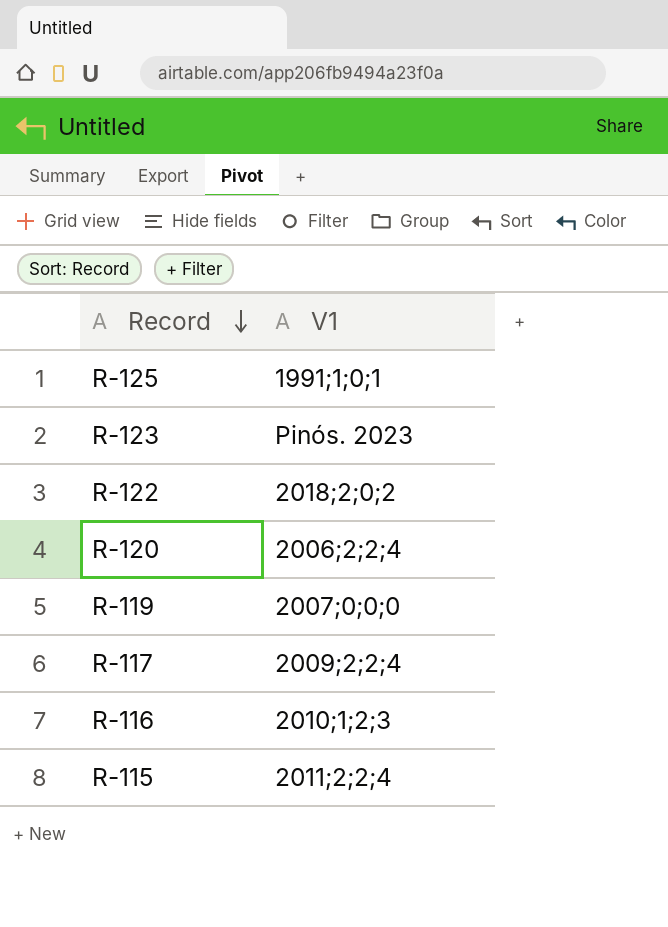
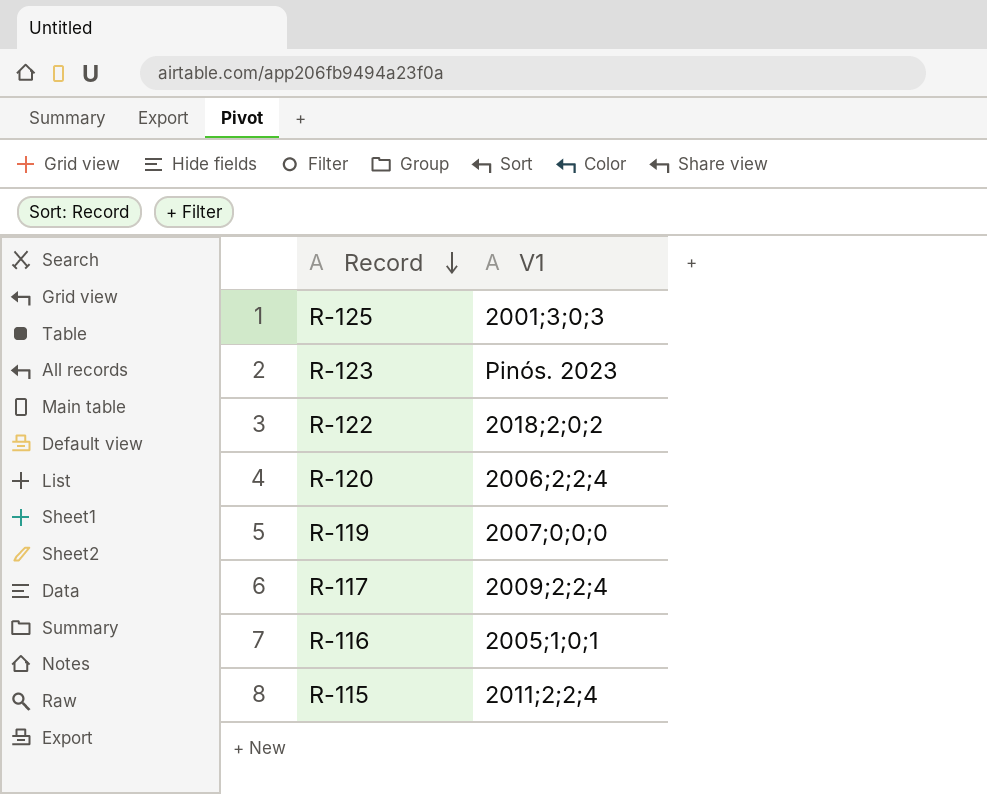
R-125 | V1: 1991;1;0;1 -> 2001;3;0;3
R-116 | V1: 2010;1;2;3 -> 2005;1;0;1

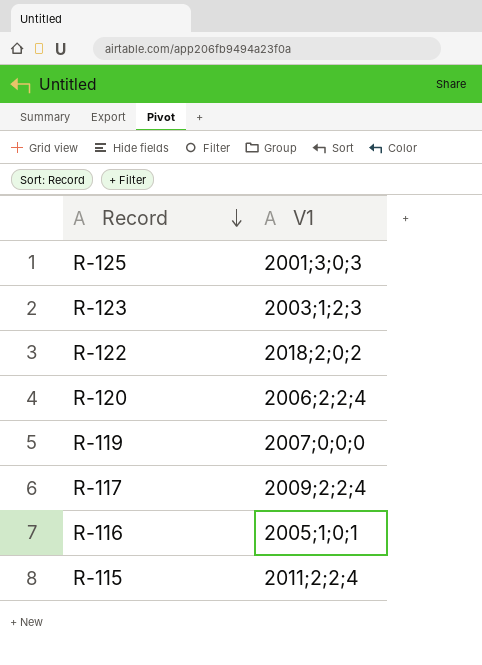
R-123 | V1: Pinós. 2023 -> 2003;1;2;3

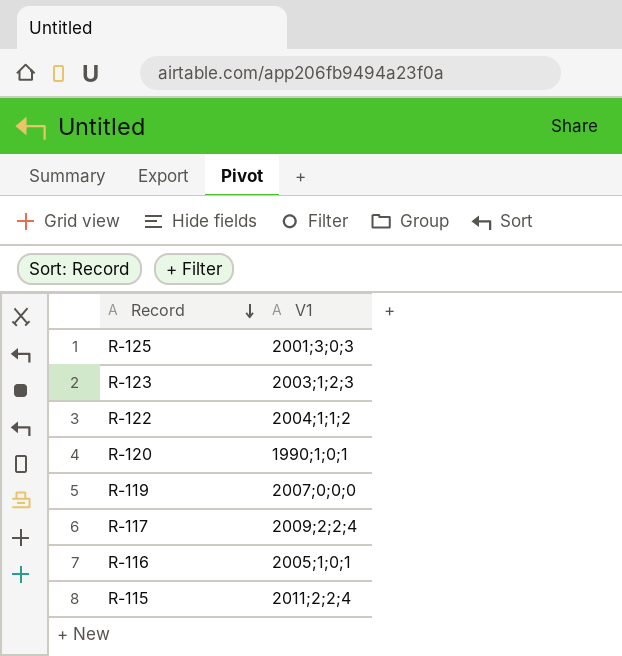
R-122 | V1: 2018;2;0;2 -> 2004;1;1;2
R-120 | V1: 2006;2;2;4 -> 1990;1;0;1

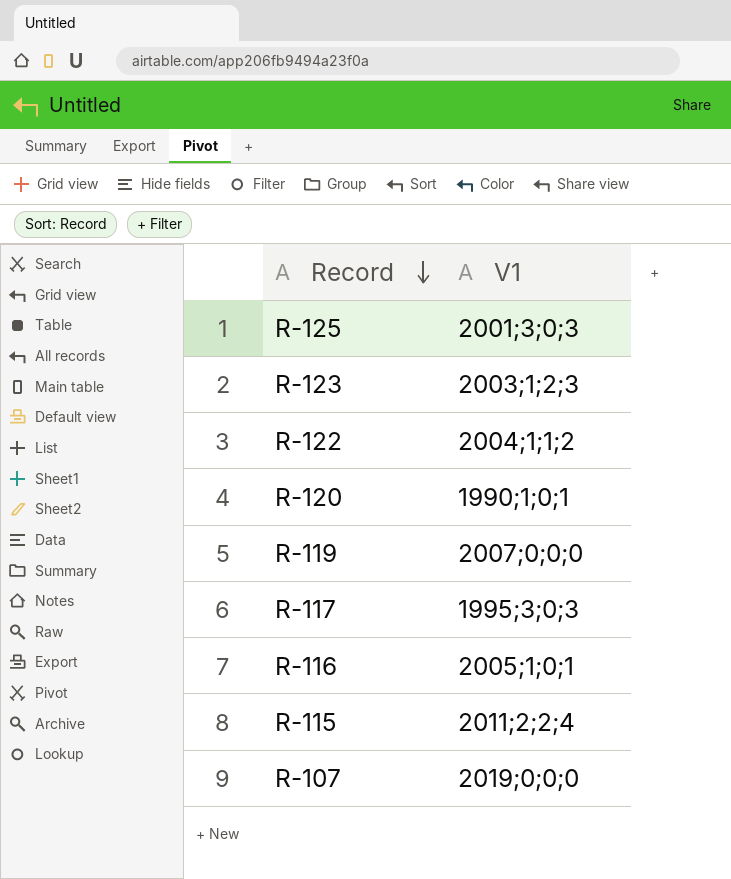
R-117 | V1: 2009;2;2;4 -> 1995;3;0;3
row R-107: none -> 2019;0;0;0

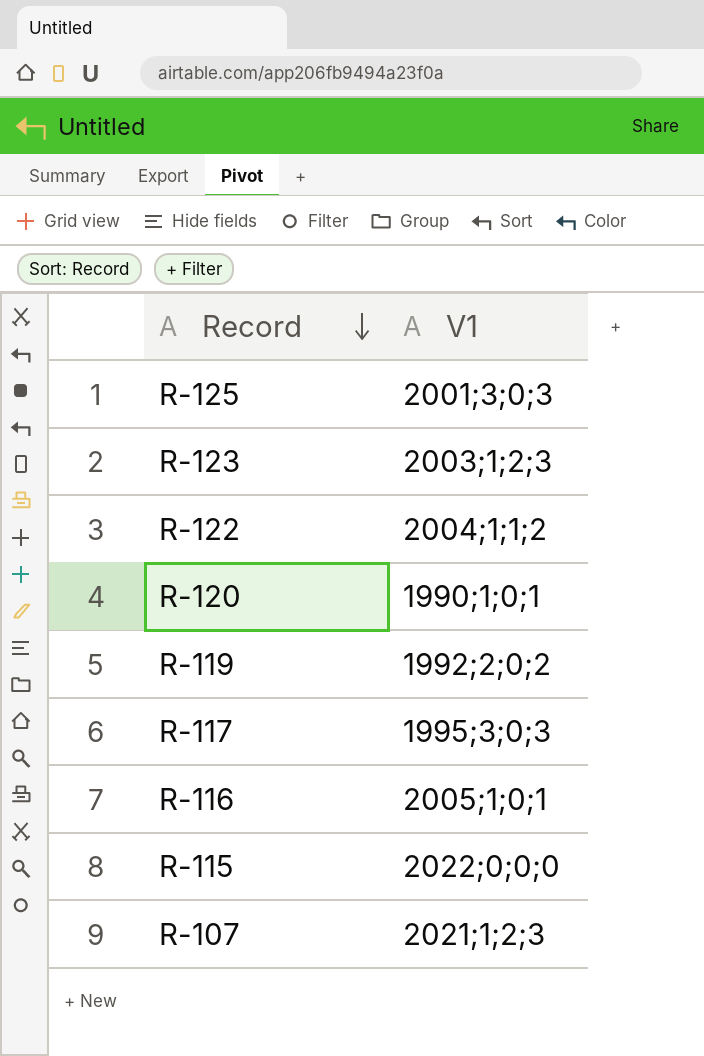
R-119 | V1: 2007;0;0;0 -> 1992;2;0;2
R-115 | V1: 2011;2;2;4 -> 2022;0;0;0
R-107 | V1: 2019;0;0;0 -> 2021;1;2;3

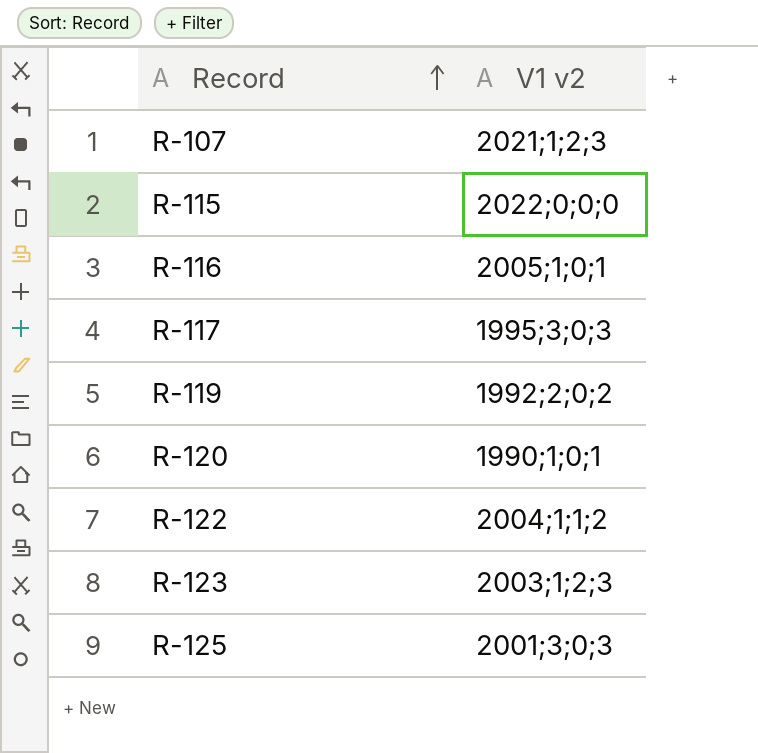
row order: Record descending -> Record ascending
column name: V1 -> V1 v2

